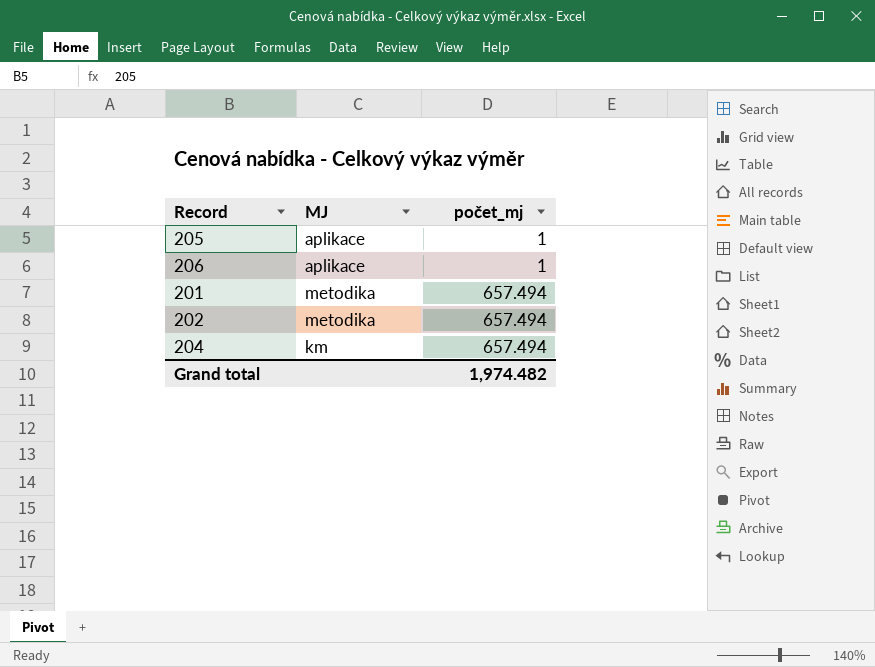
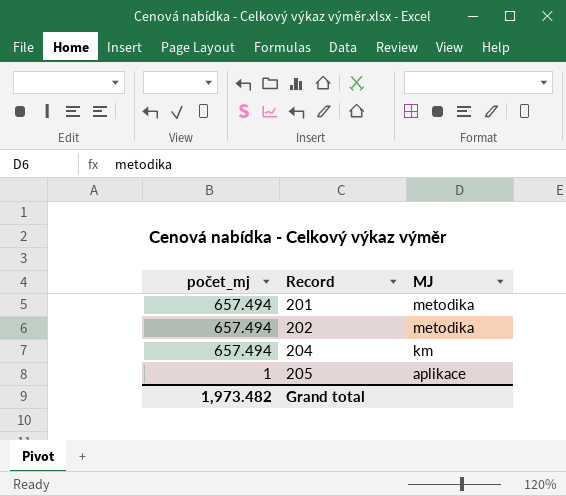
row order: počet_mj ascending -> počet_mj descending
column počet_mj | position: 3 -> 1
row 206: aplikace | 1 -> none
Grand total | počet_mj: 1,974.482 -> 1,973.482

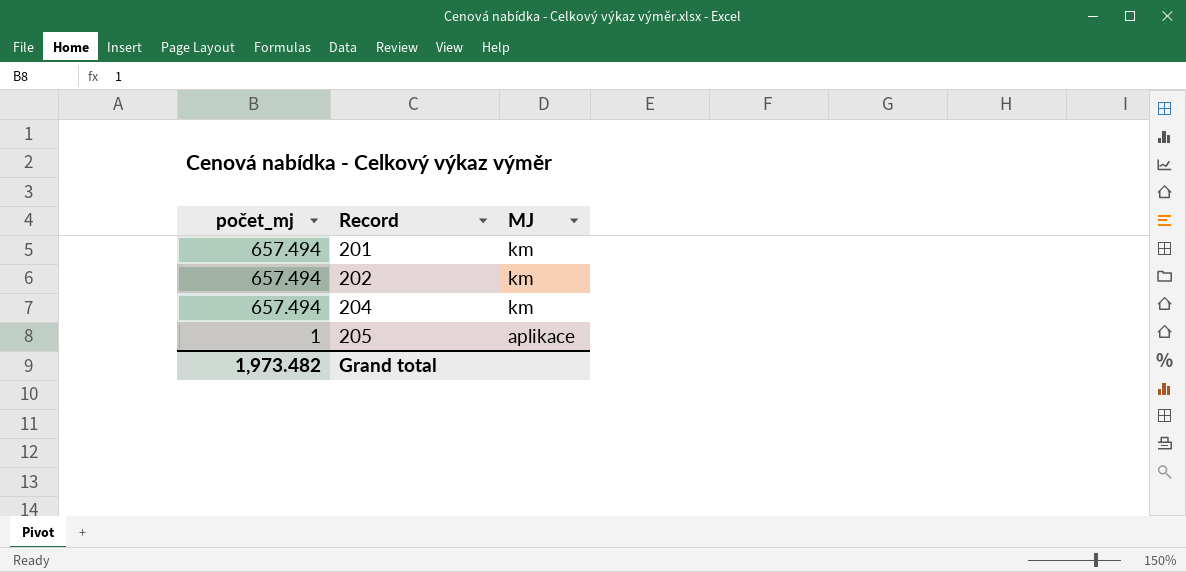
201 | MJ: metodika -> km
202 | MJ: metodika -> km

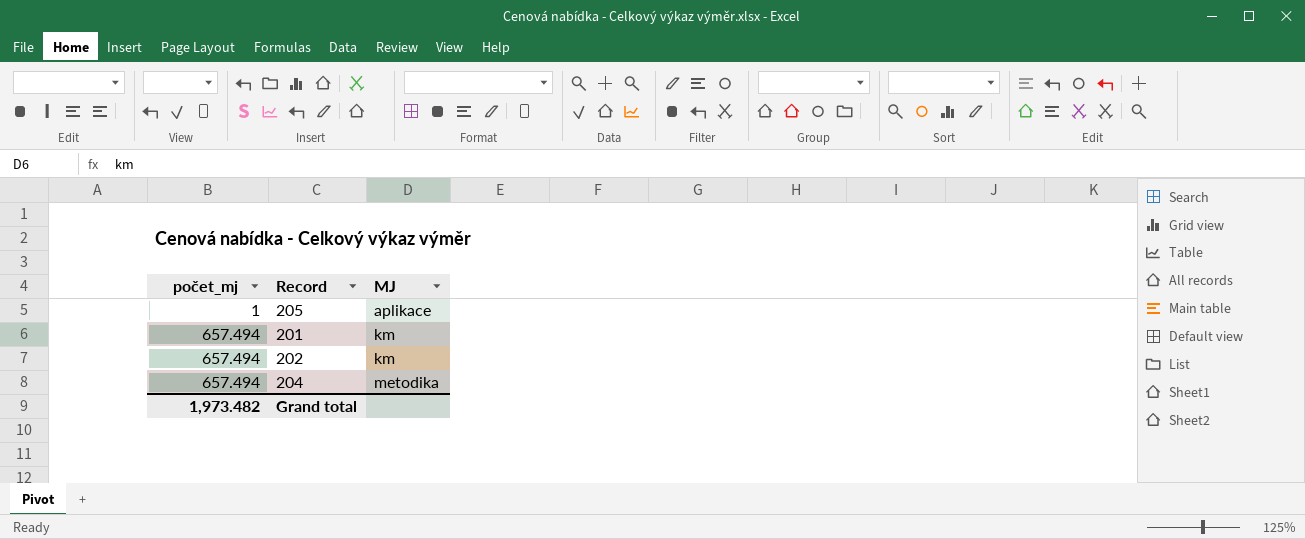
row order: počet_mj descending -> počet_mj ascending
204 | MJ: km -> metodika

